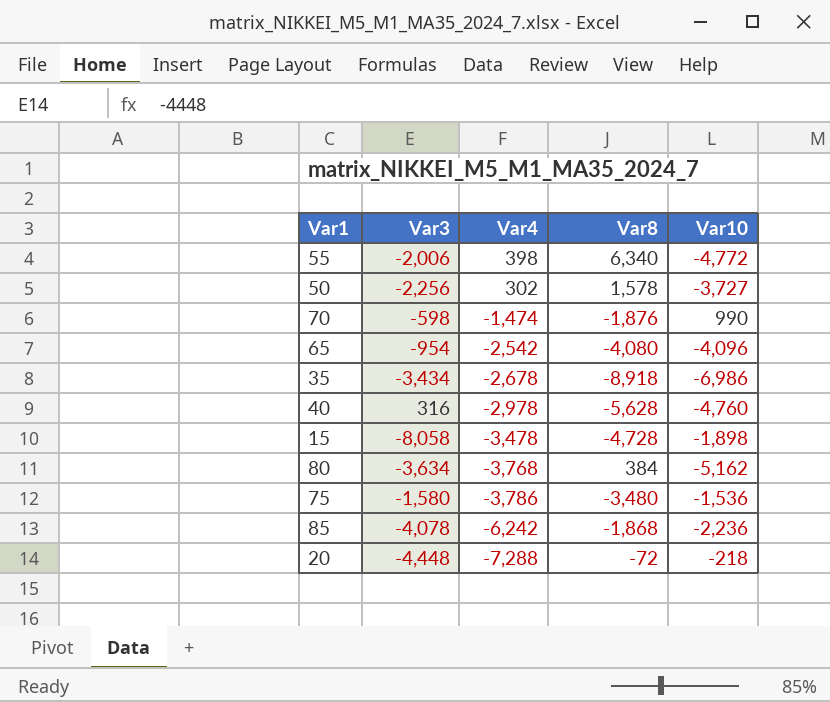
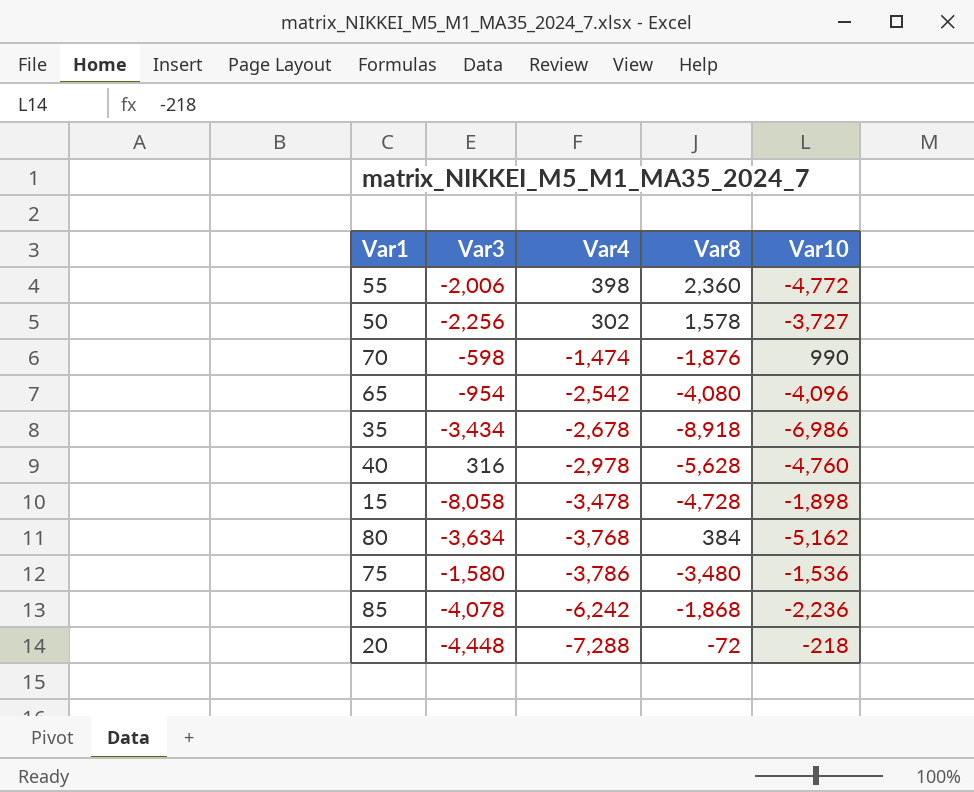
55 | Var8: 6,340 -> 2,360

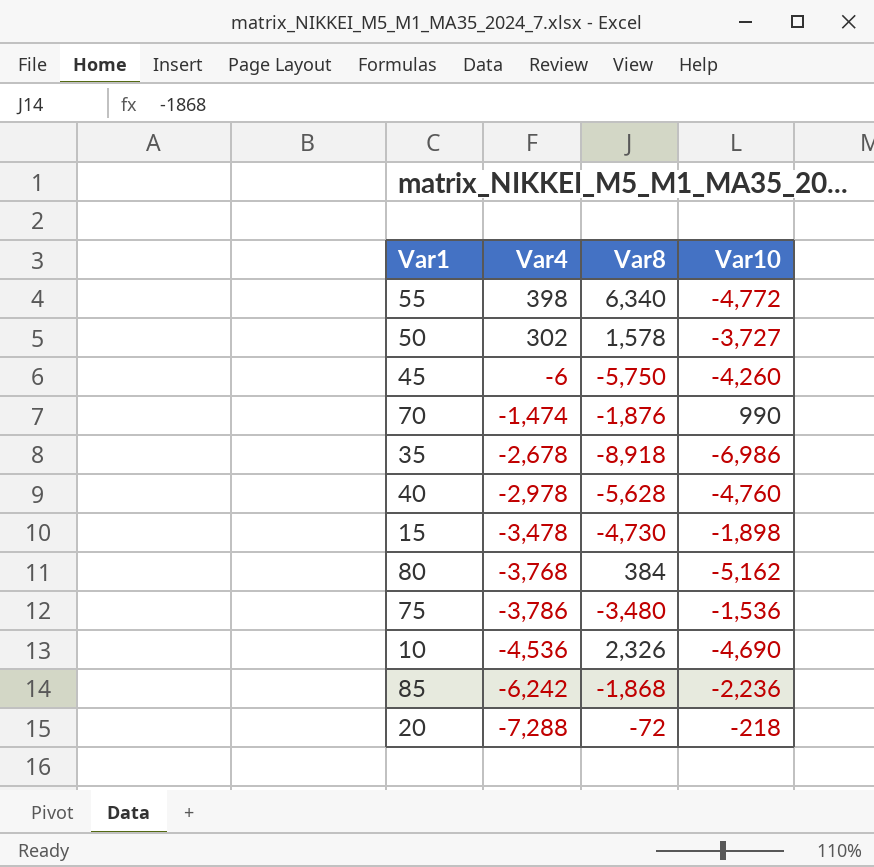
column Var3 | position: 2 -> none
row 65: -954 | -2,542 | -4,080 | -4,096 -> none
55 | Var8: 2,360 -> 6,340
row 45: none -> -6 | -5,750 | -4,260
15 | Var8: -4,728 -> -4,730
row 10: none -> -4,536 | 2,326 | -4,690

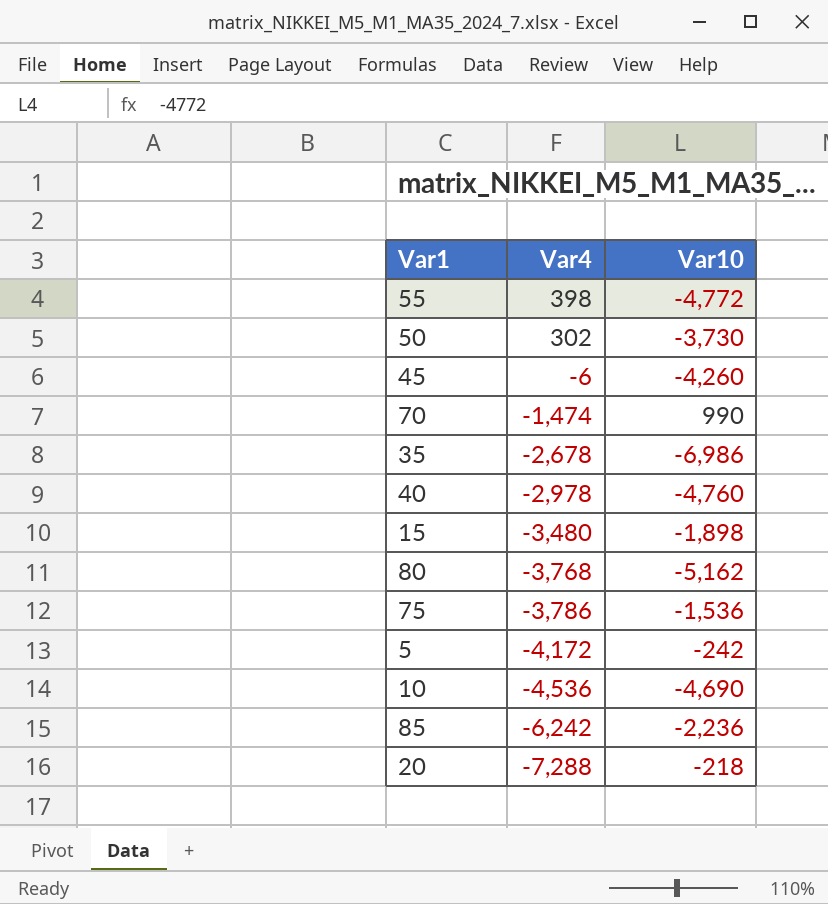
column Var8 | position: 3 -> none
50 | Var10: -3,727 -> -3,730
15 | Var4: -3,478 -> -3,480
row 5: none -> -4,172 | -242

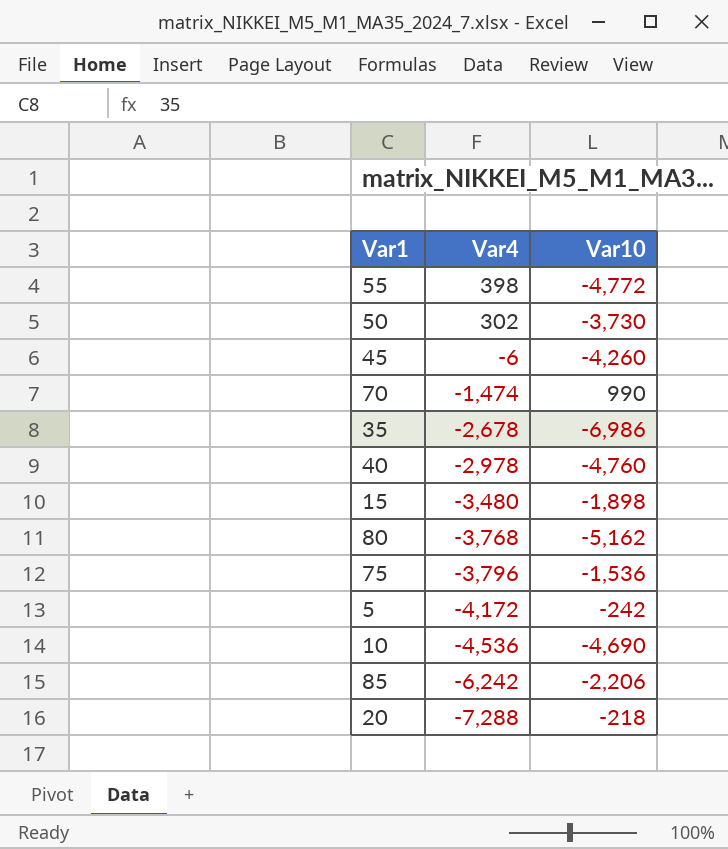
75 | Var4: -3,786 -> -3,796
85 | Var10: -2,236 -> -2,206

